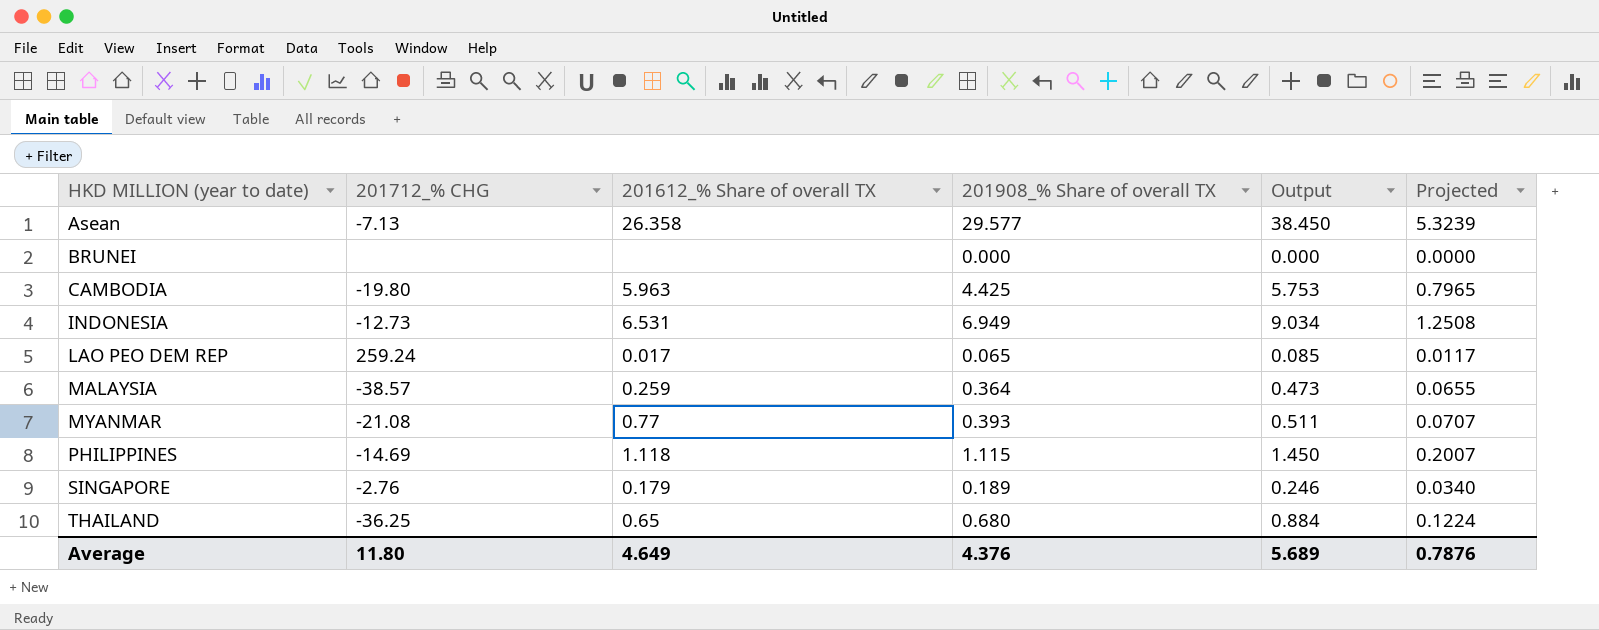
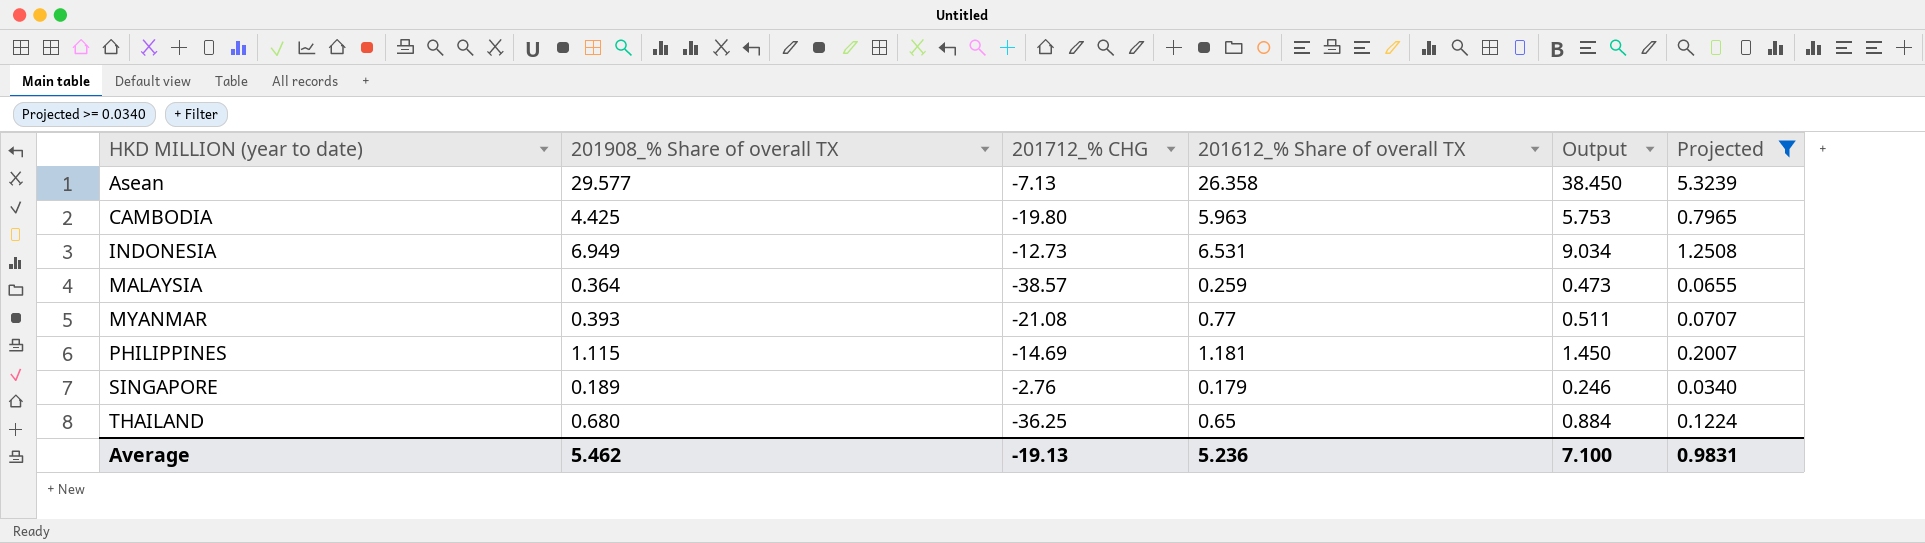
filter: none -> Projected >= 0.0340
column 201908_% Share of overall TX | position: 4 -> 2
PHILIPPINES | 201612_% Share of overall TX: 1.118 -> 1.181
Average | 201908_% Share of overall TX: 4.376 -> 5.462
Average | 201712_% CHG: 11.80 -> -19.13
Average | 201612_% Share of overall TX: 4.649 -> 5.236
Average | Output: 5.689 -> 7.100
Average | Projected: 0.7876 -> 0.9831

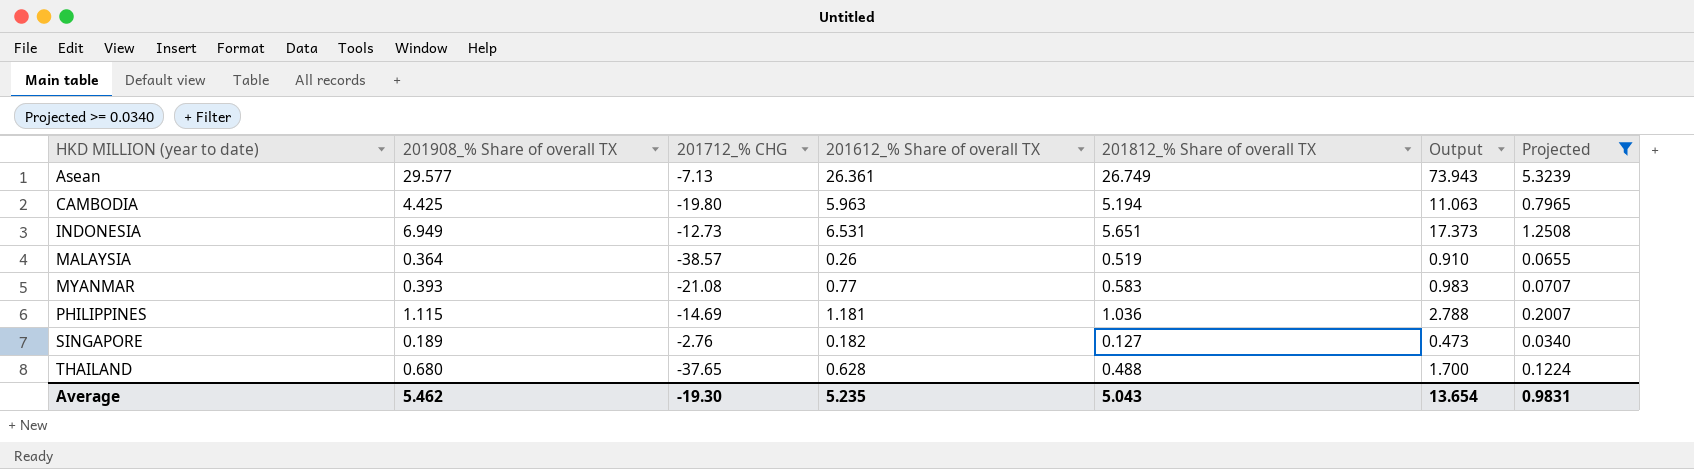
column 201812_% Share of overall TX | position: none -> 5
column Output | formula: [201908_% Share of overall TX] * 1.3 -> [201908_% Share of overall TX] * 2.5
Asean | 201612_% Share of overall TX: 26.358 -> 26.361
MALAYSIA | 201612_% Share of overall TX: 0.259 -> 0.26
SINGAPORE | 201612_% Share of overall TX: 0.179 -> 0.182
THAILAND | 201712_% CHG: -36.25 -> -37.65
THAILAND | 201612_% Share of overall TX: 0.65 -> 0.628
Average | 201712_% CHG: -19.13 -> -19.30
Average | 201612_% Share of overall TX: 5.236 -> 5.235
Average | Output: 7.100 -> 13.654

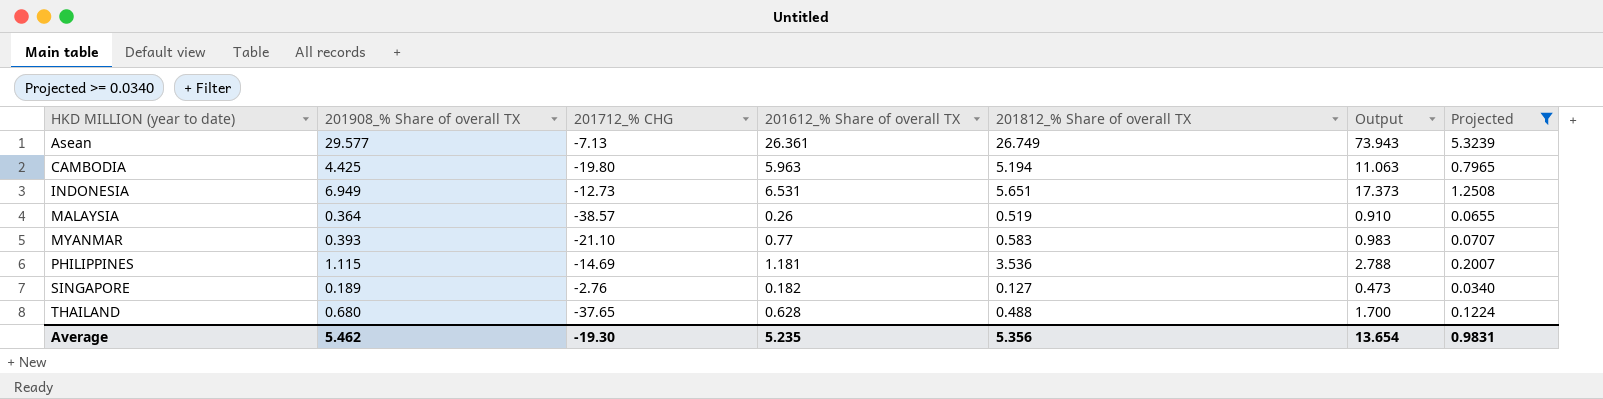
MYANMAR | 201712_% CHG: -21.08 -> -21.10
PHILIPPINES | 201812_% Share of overall TX: 1.036 -> 3.536
Average | 201812_% Share of overall TX: 5.043 -> 5.356

